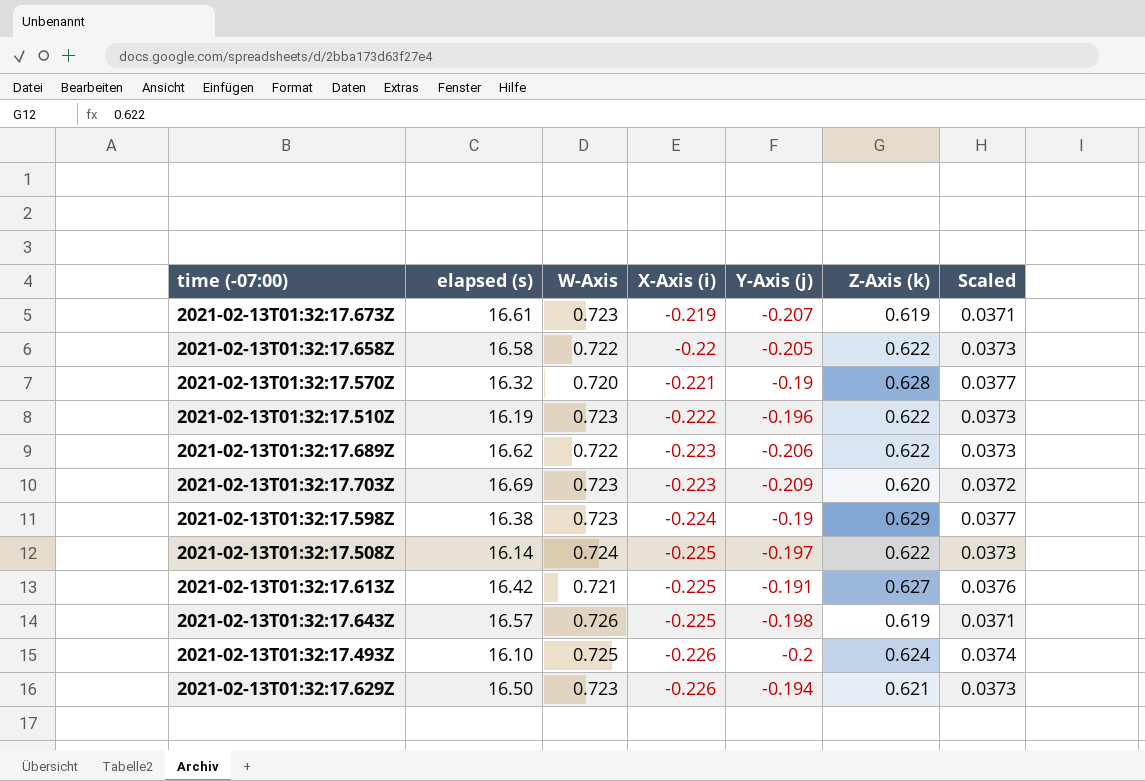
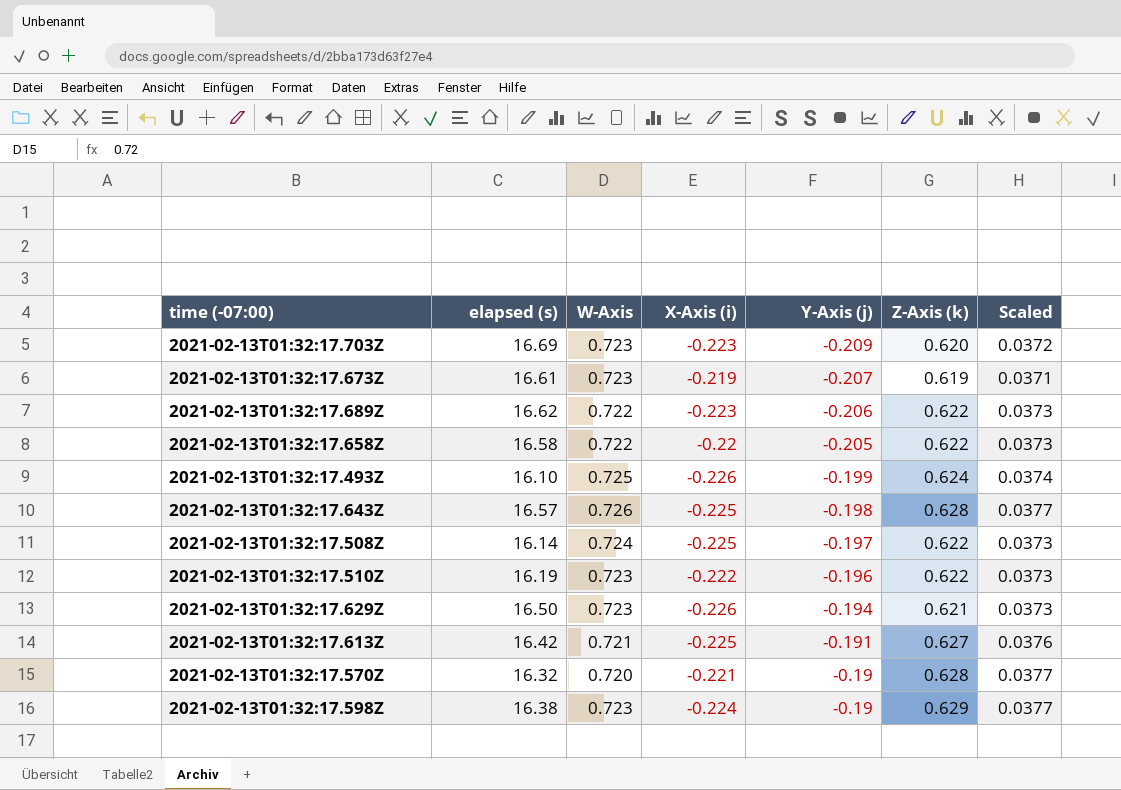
row order: X-Axis (i) descending -> Y-Axis (j) ascending
2021-02-13T01:32:17.493Z | Y-Axis (j): -0.2 -> -0.199
2021-02-13T01:32:17.643Z | Z-Axis (k): 0.619 -> 0.628
2021-02-13T01:32:17.643Z | Scaled: 0.0371 -> 0.0377

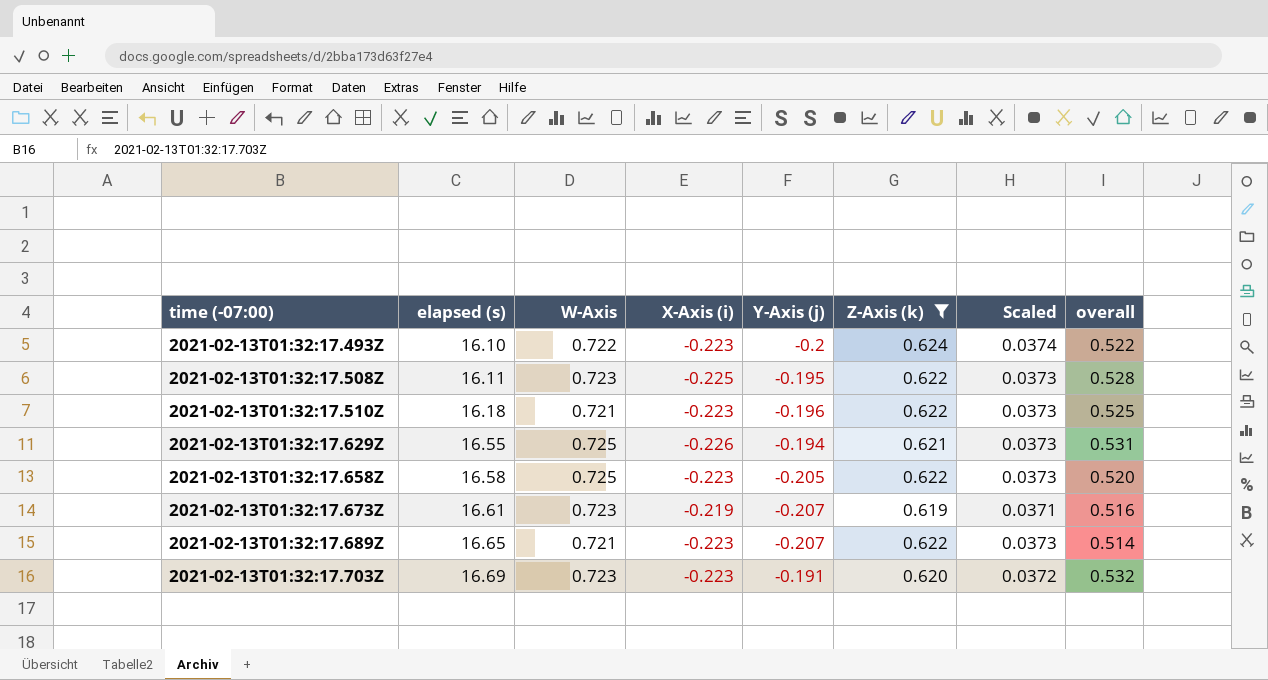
filter: none -> Z-Axis (k) <= 0.624
row order: Y-Axis (j) ascending -> time (-07:00) ascending
column overall | formula: none -> [W-Axis] + [Y-Axis (j)]
2021-02-13T01:32:17.493Z | W-Axis: 0.725 -> 0.722
2021-02-13T01:32:17.493Z | X-Axis (i): -0.226 -> -0.223
2021-02-13T01:32:17.493Z | Y-Axis (j): -0.199 -> -0.2
2021-02-13T01:32:17.508Z | elapsed (s): 16.14 -> 16.11
2021-02-13T01:32:17.508Z | W-Axis: 0.724 -> 0.723
2021-02-13T01:32:17.508Z | Y-Axis (j): -0.197 -> -0.195
2021-02-13T01:32:17.510Z | elapsed (s): 16.19 -> 16.18
2021-02-13T01:32:17.510Z | W-Axis: 0.723 -> 0.721
2021-02-13T01:32:17.510Z | X-Axis (i): -0.222 -> -0.223
2021-02-13T01:32:17.629Z | elapsed (s): 16.50 -> 16.55
2021-02-13T01:32:17.629Z | W-Axis: 0.723 -> 0.725
2021-02-13T01:32:17.658Z | W-Axis: 0.722 -> 0.725
2021-02-13T01:32:17.658Z | X-Axis (i): -0.22 -> -0.223
2021-02-13T01:32:17.689Z | elapsed (s): 16.62 -> 16.65
2021-02-13T01:32:17.689Z | W-Axis: 0.722 -> 0.721
2021-02-13T01:32:17.689Z | Y-Axis (j): -0.206 -> -0.207
2021-02-13T01:32:17.703Z | Y-Axis (j): -0.209 -> -0.191

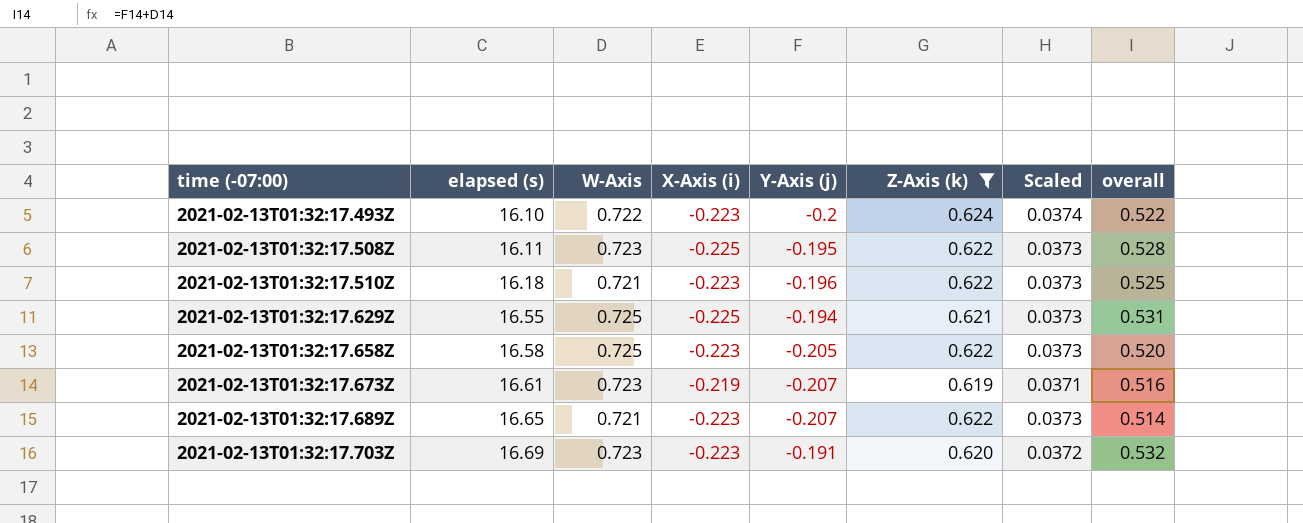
2021-02-13T01:32:17.629Z | X-Axis (i): -0.226 -> -0.225

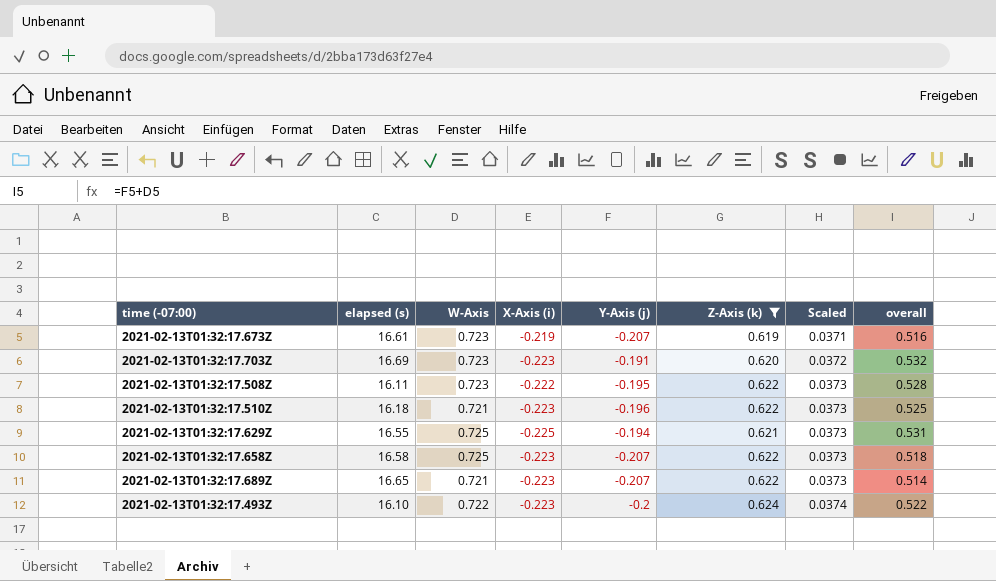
row order: time (-07:00) ascending -> Scaled ascending
2021-02-13T01:32:17.508Z | X-Axis (i): -0.225 -> -0.222
2021-02-13T01:32:17.658Z | Y-Axis (j): -0.205 -> -0.207
2021-02-13T01:32:17.658Z | overall: 0.520 -> 0.518

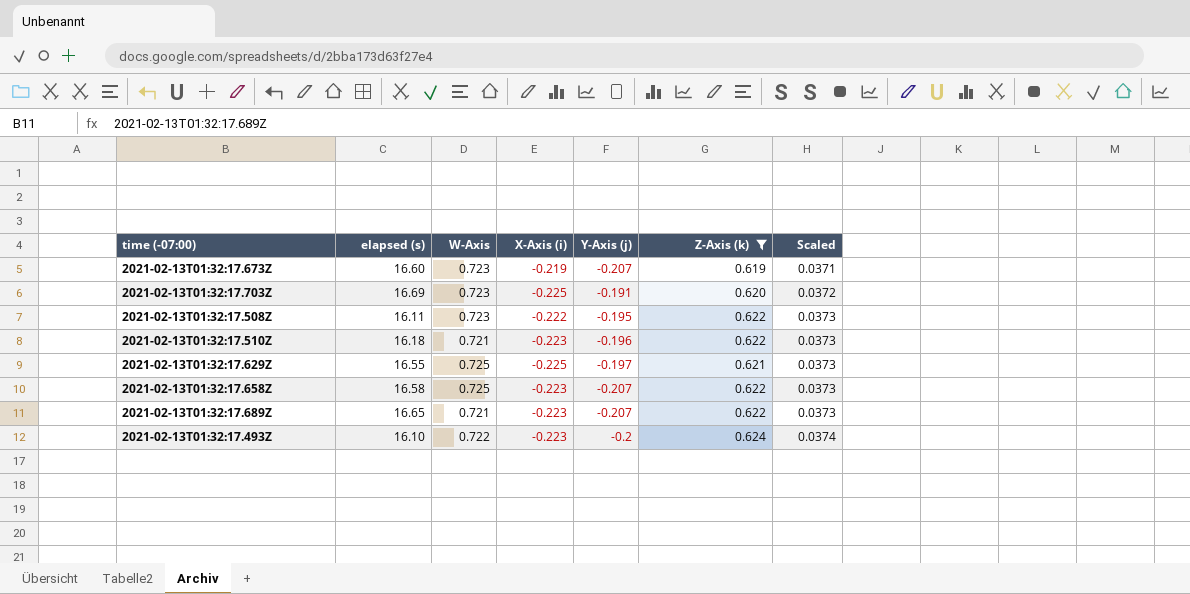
column overall | formula: [W-Axis] + [Y-Axis (j)] -> none
2021-02-13T01:32:17.673Z | elapsed (s): 16.61 -> 16.60
2021-02-13T01:32:17.703Z | X-Axis (i): -0.223 -> -0.225
2021-02-13T01:32:17.629Z | Y-Axis (j): -0.194 -> -0.197

